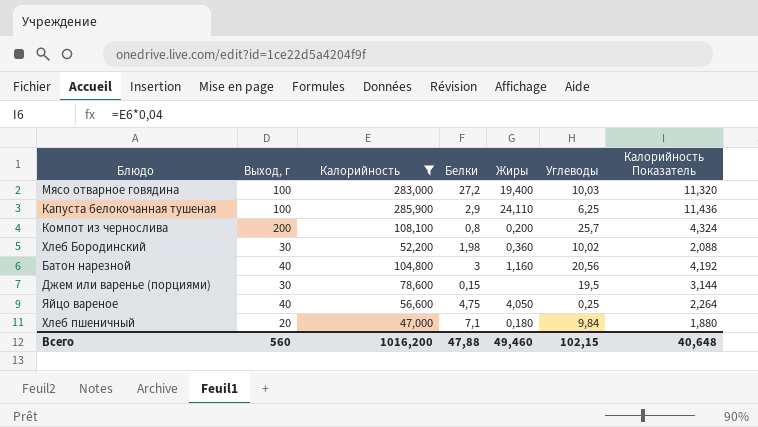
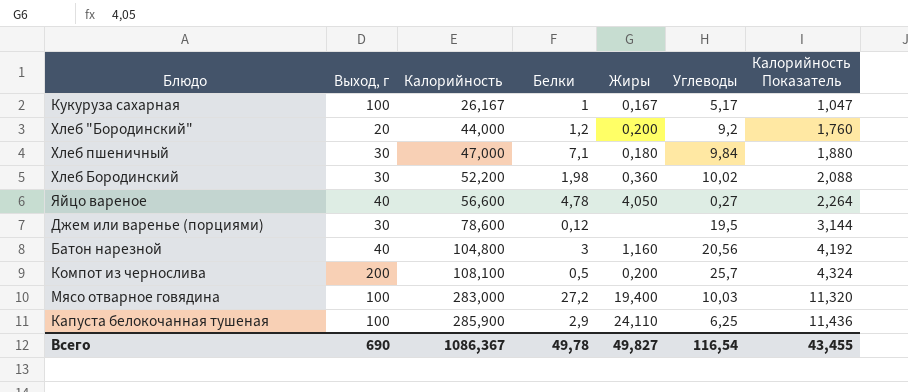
filter: Калорийность >= 47,000 -> none
row order: none -> Калорийность ascending
Хлеб пшеничный | Выход, г: 20 -> 30
Яйцо вареное | Белки: 4,75 -> 4,78
Яйцо вареное | Углеводы: 0,25 -> 0,27
Джем или варенье (порциями) | Белки: 0,15 -> 0,12
Компот из чернослива | Белки: 0,8 -> 0,5
Всего | Выход, г: 560 -> 690
Всего | Калорийность: 1016,200 -> 1086,367
Всего | Белки: 47,88 -> 49,78
Всего | Жиры: 49,460 -> 49,827
Всего | Углеводы: 102,15 -> 116,54
Всего | Калорийность Показатель: 40,648 -> 43,455

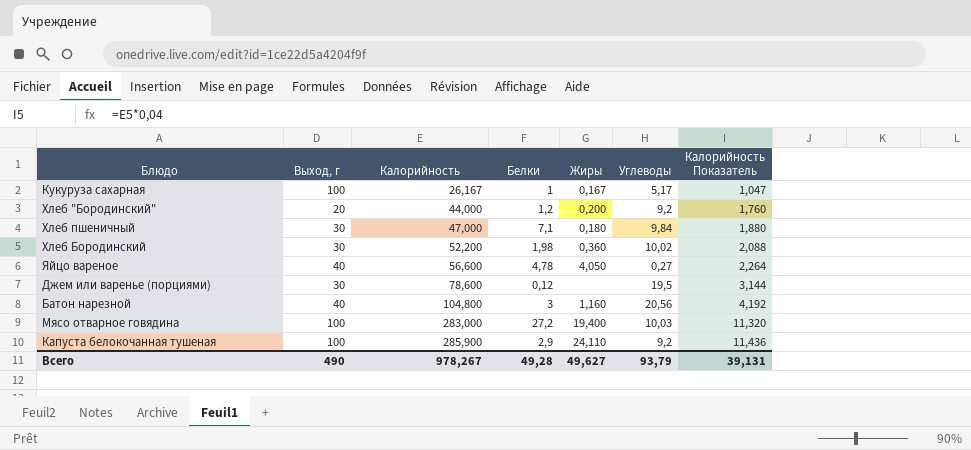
row Компот из чернослива: 200 | 108,100 | 0,5 | 0,200 | 25,7 | 4,324 -> none
Капуста белокочанная тушеная | Углеводы: 6,25 -> 9,2
Всего | Выход, г: 690 -> 490
Всего | Калорийность: 1086,367 -> 978,267
Всего | Белки: 49,78 -> 49,28
Всего | Жиры: 49,827 -> 49,627
Всего | Углеводы: 116,54 -> 93,79
Всего | Калорийность Показатель: 43,455 -> 39,131

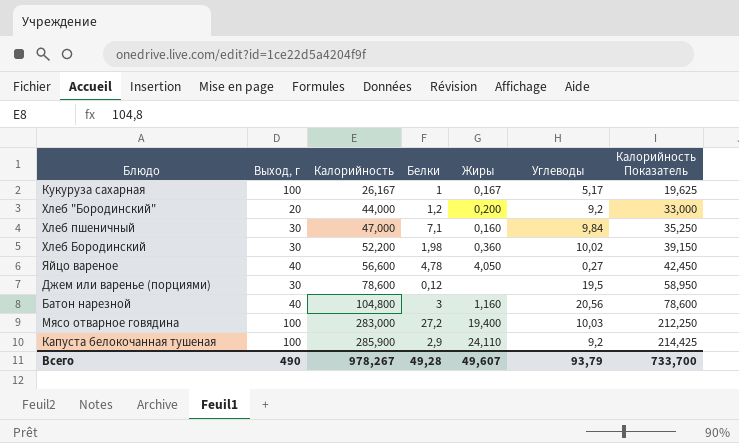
column Калорийность Показатель | formula: [Калорийность] * 0,04 -> [Калорийность] * 0,75
Хлеб пшеничный | Жиры: 0,180 -> 0,160
Всего | Жиры: 49,627 -> 49,607
Всего | Калорийность Показатель: 39,131 -> 733,700

